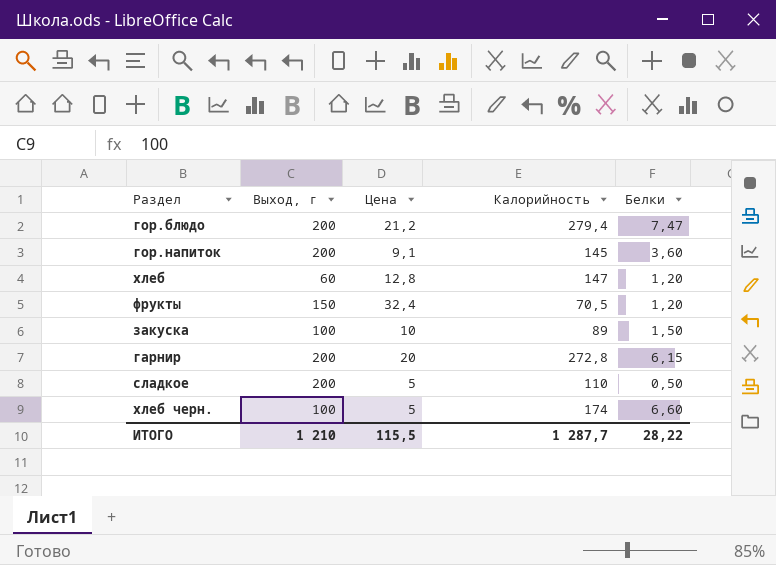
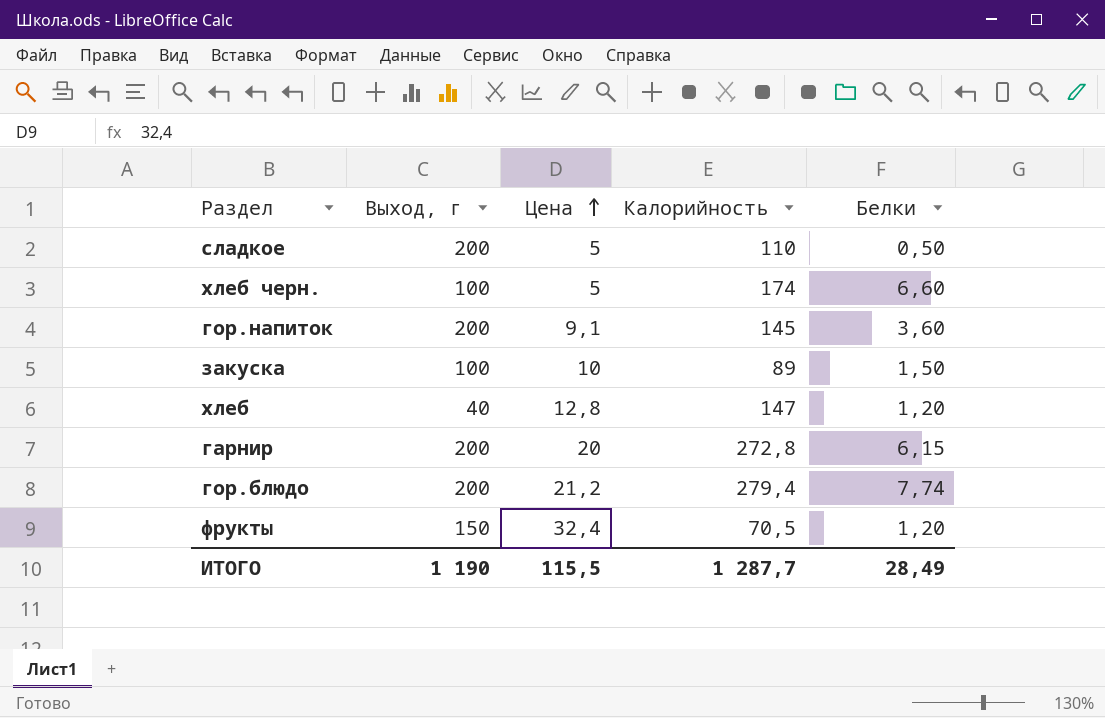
row order: none -> Цена ascending
хлеб | Выход, г: 60 -> 40
гор.блюдо | Белки: 7,47 -> 7,74
ИТОГО | Выход, г: 1 210 -> 1 190
ИТОГО | Белки: 28,22 -> 28,49

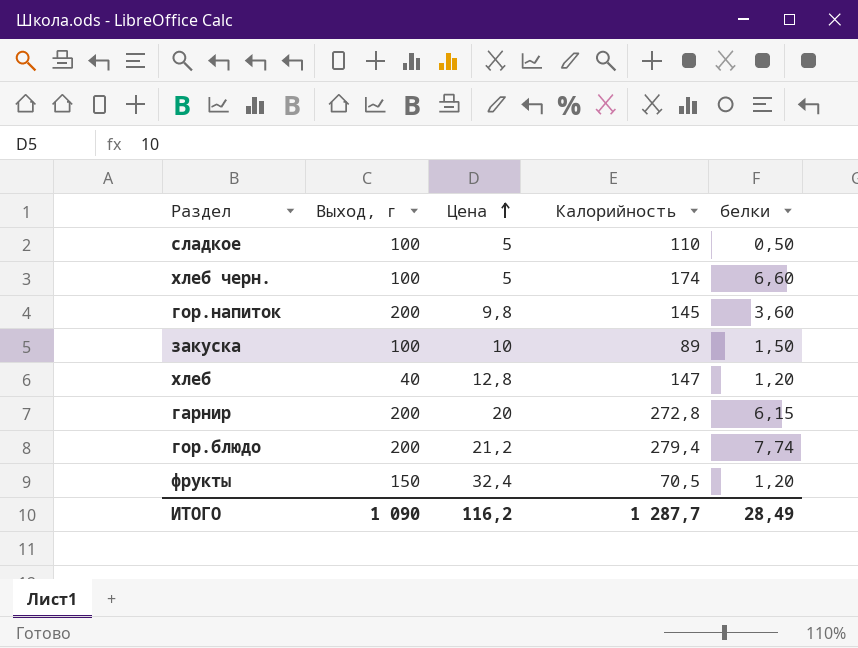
column name: Белки -> белки
сладкое | Выход, г: 200 -> 100
гор.напиток | Цена: 9,1 -> 9,8
ИТОГО | Выход, г: 1 190 -> 1 090
ИТОГО | Цена: 115,5 -> 116,2

